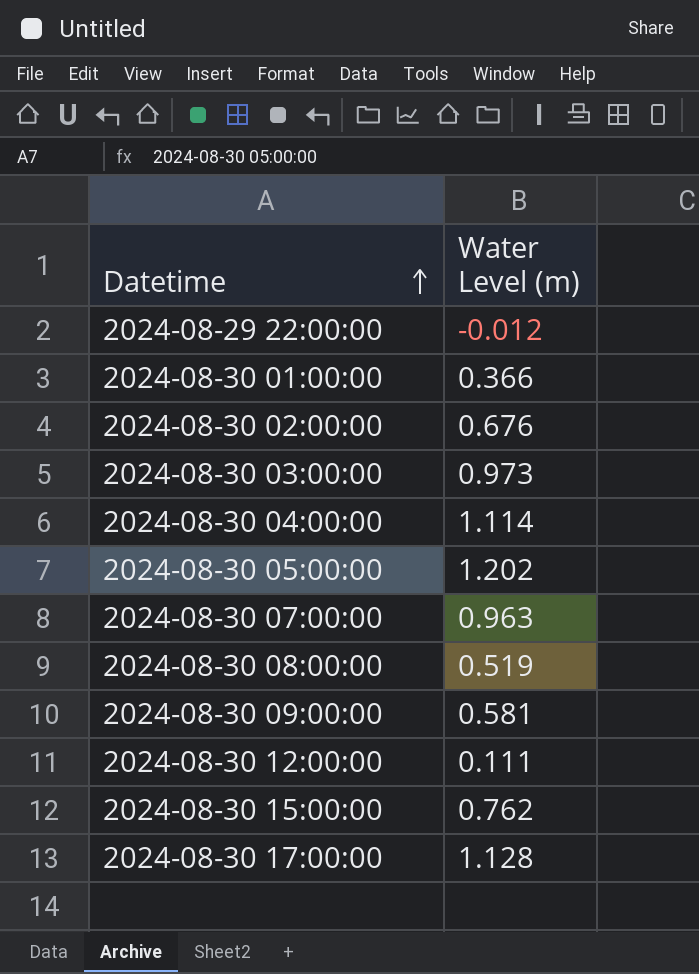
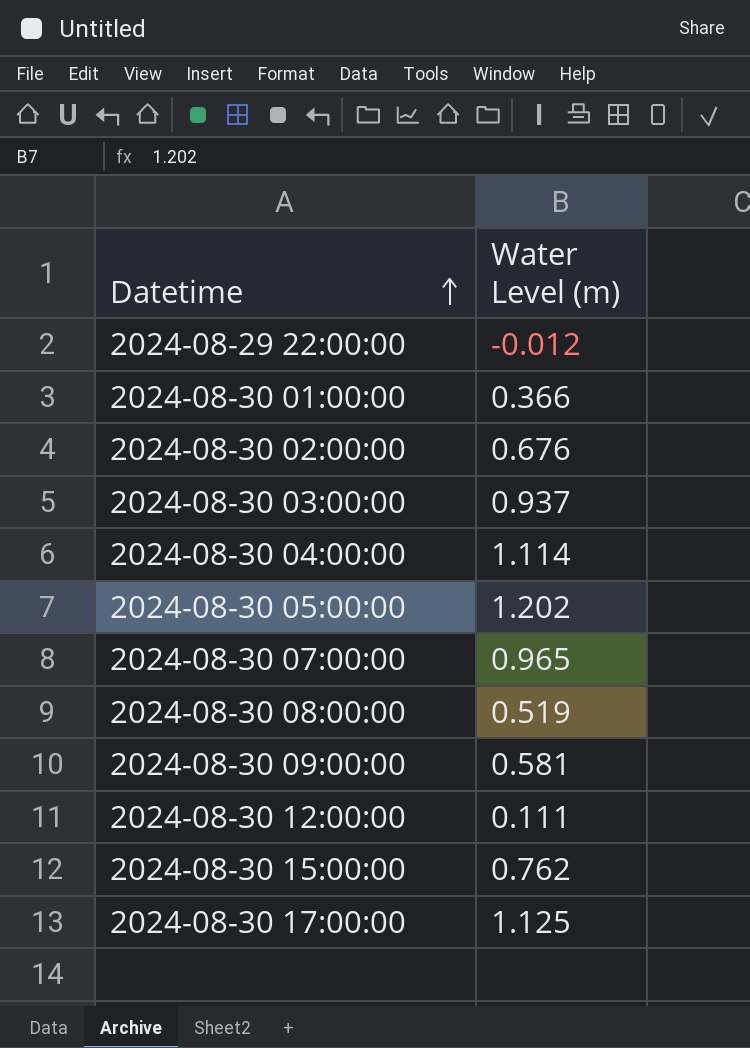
2024-08-30 03:00:00 | Water Level (m): 0.973 -> 0.937
2024-08-30 07:00:00 | Water Level (m): 0.963 -> 0.965
2024-08-30 17:00:00 | Water Level (m): 1.128 -> 1.125

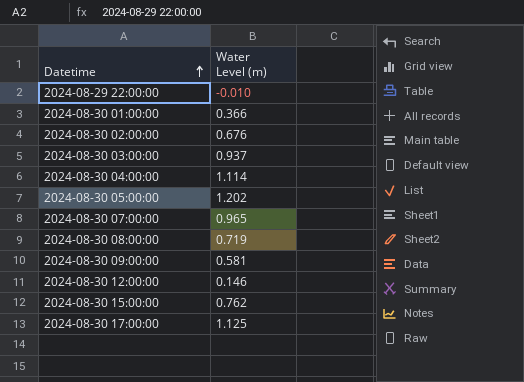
2024-08-29 22:00:00 | Water Level (m): -0.012 -> -0.010
2024-08-30 08:00:00 | Water Level (m): 0.519 -> 0.719
2024-08-30 12:00:00 | Water Level (m): 0.111 -> 0.146

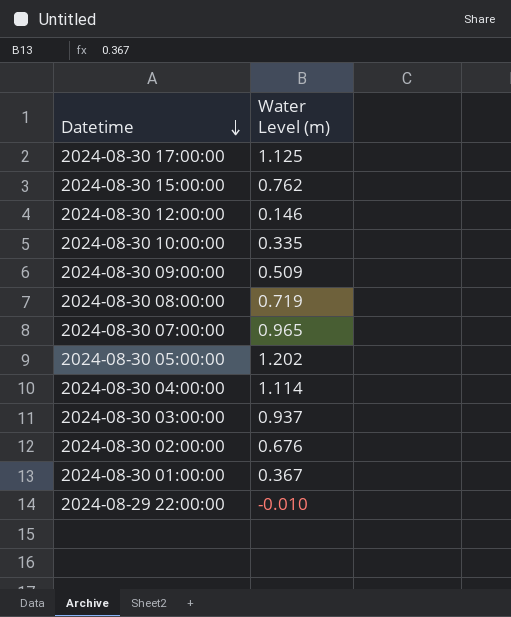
row order: Datetime ascending -> Datetime descending
row 2024-08-30 10:00:00: none -> 0.335
2024-08-30 09:00:00 | Water Level (m): 0.581 -> 0.509
2024-08-30 01:00:00 | Water Level (m): 0.366 -> 0.367

